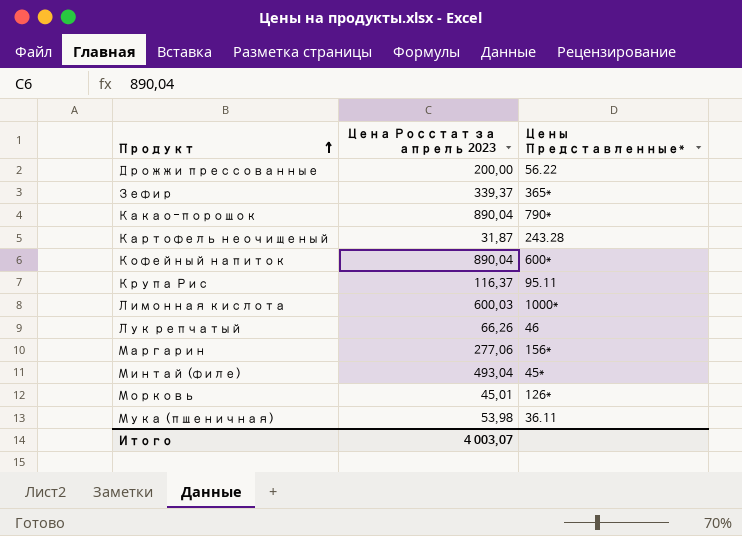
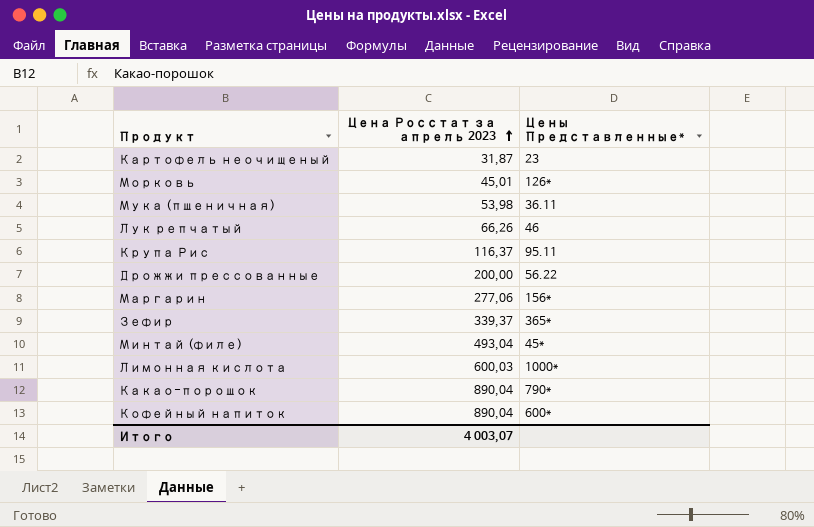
row order: Продукт ascending -> Цена Росстат за апрель 2023 ascending
Картофель неочищеный | Цены Представленные*: 243.28 -> 23

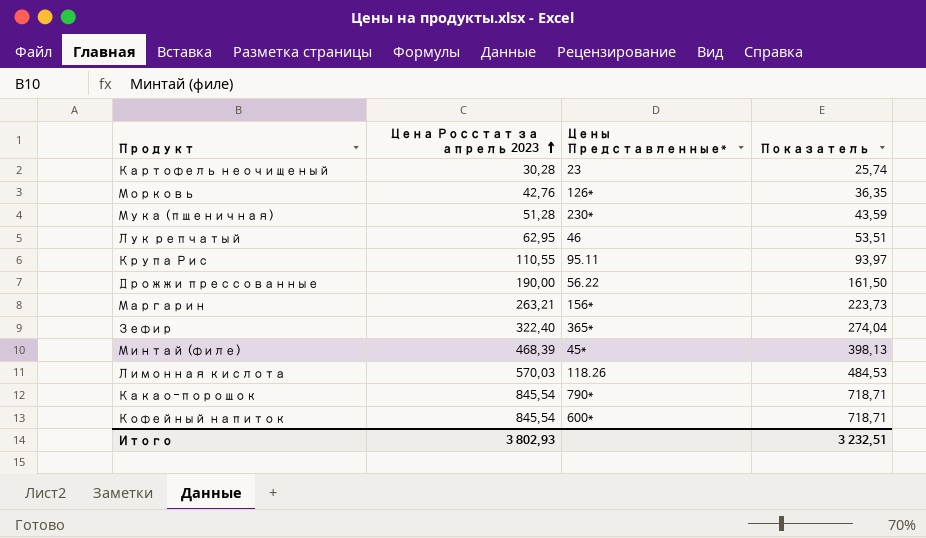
column Показатель | formula: none -> [Цена Росстат за апрель 2023] * 0,85
Картофель неочищеный | Цена Росстат за апрель 2023: 31,87 -> 30,28
Морковь | Цена Росстат за апрель 2023: 45,01 -> 42,76
Мука (пшеничная) | Цена Росстат за апрель 2023: 53,98 -> 51,28
Мука (пшеничная) | Цены Представленные*: 36.11 -> 230*
Лук репчатый | Цена Росстат за апрель 2023: 66,26 -> 62,95
Крупа Рис | Цена Росстат за апрель 2023: 116,37 -> 110,55
Дрожжи прессованные | Цена Росстат за апрель 2023: 200,00 -> 190,00
Маргарин | Цена Росстат за апрель 2023: 277,06 -> 263,21
Зефир | Цена Росстат за апрель 2023: 339,37 -> 322,40
Минтай (филе) | Цена Росстат за апрель 2023: 493,04 -> 468,39
Лимонная кислота | Цена Росстат за апрель 2023: 600,03 -> 570,03
Лимонная кислота | Цены Представленные*: 1000* -> 118.26
Какао-порошок | Цена Росстат за апрель 2023: 890,04 -> 845,54
Кофейный напиток | Цена Росстат за апрель 2023: 890,04 -> 845,54
Итого | Цена Росстат за апрель 2023: 4 003,07 -> 3 802,93

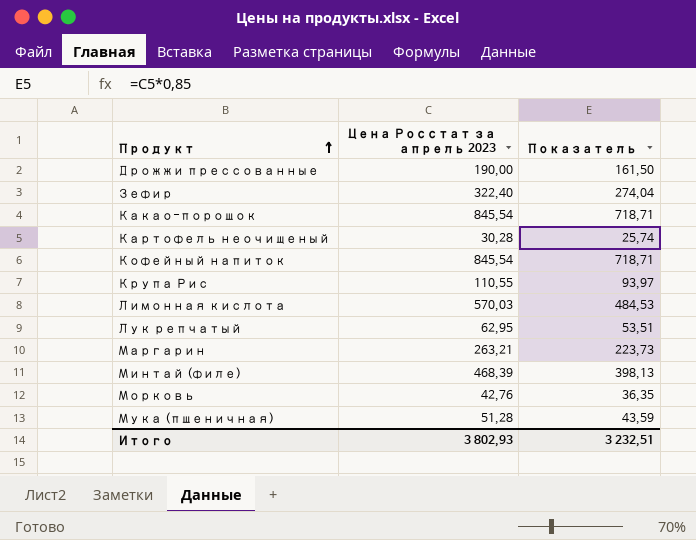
row order: Цена Росстат за апрель 2023 ascending -> Продукт ascending
column Цены Представленные* | position: 3 -> none

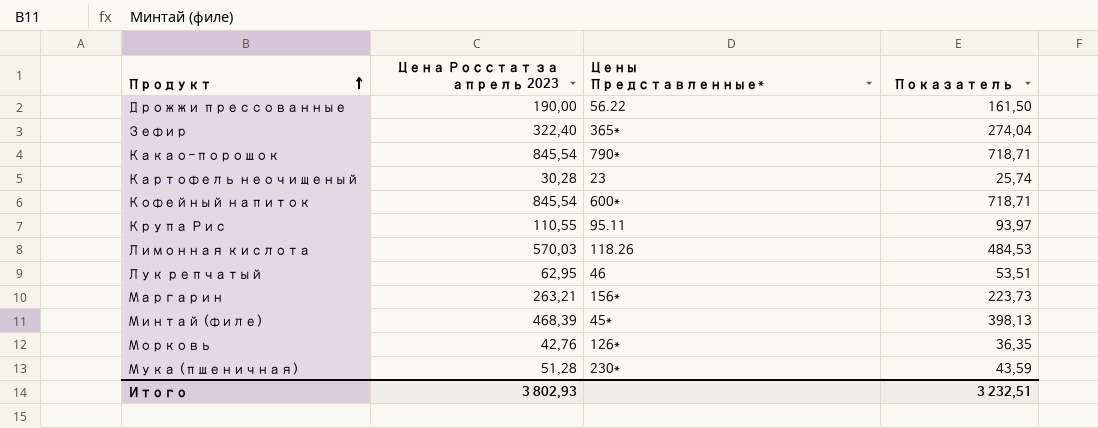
column Цены Представленные* | position: none -> 3

